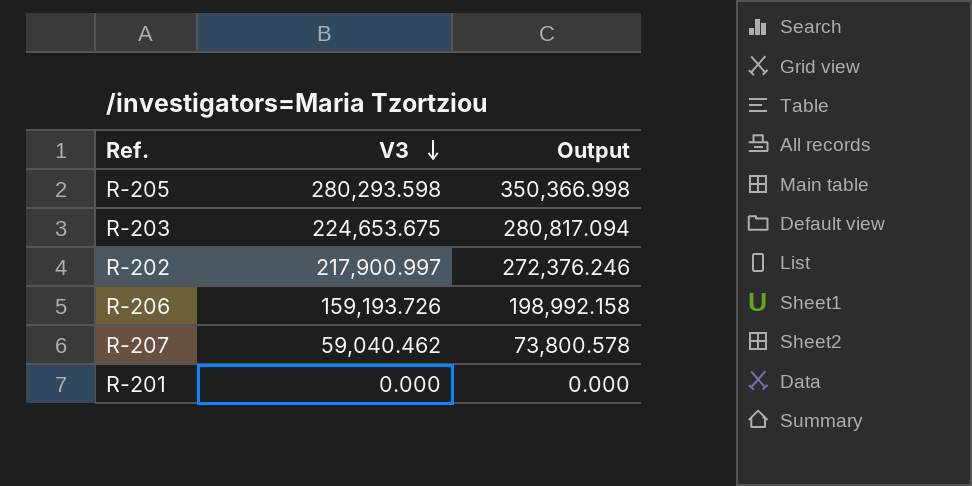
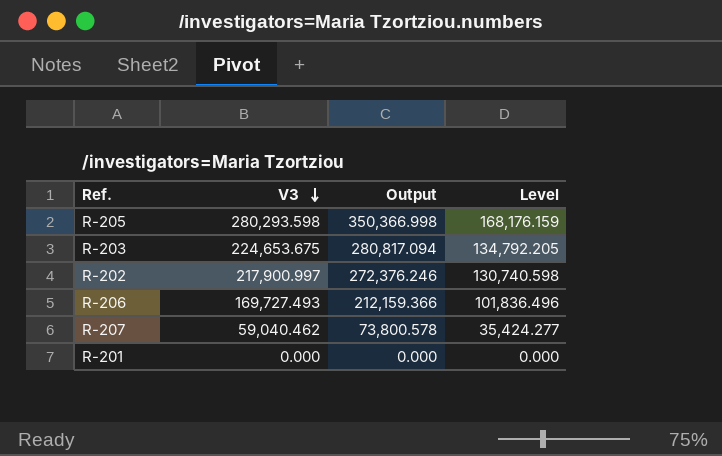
column Level | formula: none -> [V3] * 0.6
R-206 | V3: 159,193.726 -> 169,727.493
R-206 | Output: 198,992.158 -> 212,159.366

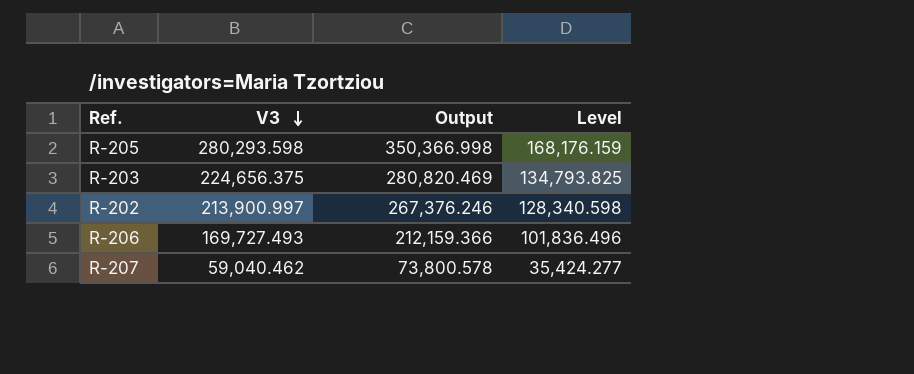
row R-201: 0.000 | 0.000 | 0.000 -> none
R-203 | V3: 224,653.675 -> 224,656.375
R-203 | Output: 280,817.094 -> 280,820.469
R-203 | Level: 134,792.205 -> 134,793.825
R-202 | V3: 217,900.997 -> 213,900.997
R-202 | Output: 272,376.246 -> 267,376.246
R-202 | Level: 130,740.598 -> 128,340.598

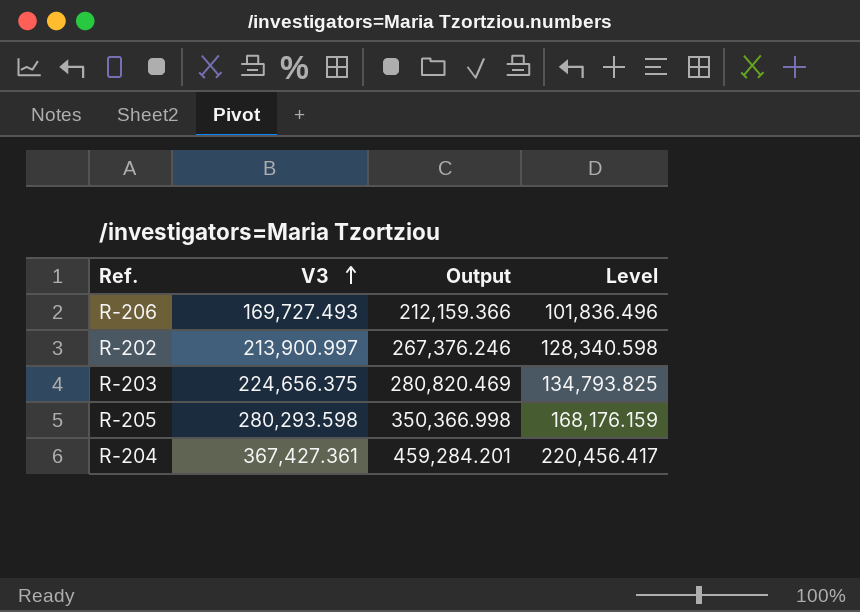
row order: V3 descending -> V3 ascending
row R-207: 59,040.462 | 73,800.578 | 35,424.277 -> none
row R-204: none -> 367,427.361 | 459,284.201 | 220,456.417

